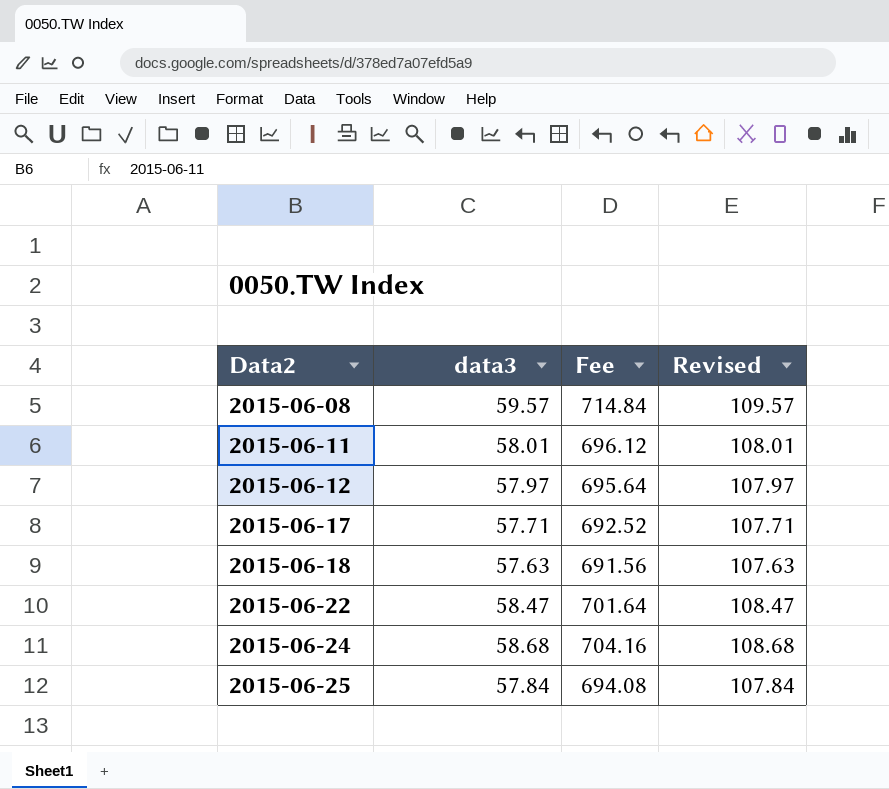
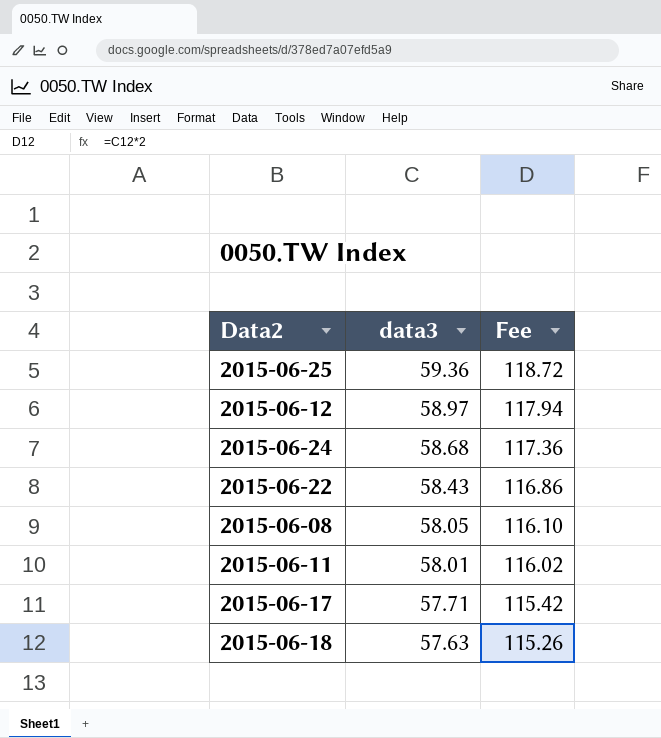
row order: Data2 ascending -> data3 descending
column Revised | formula: [data3] + 50 -> none
column Fee | formula: [data3] * 12 -> [data3] * 2
2015-06-25 | data3: 57.84 -> 59.36
2015-06-12 | data3: 57.97 -> 58.97
2015-06-22 | data3: 58.47 -> 58.43
2015-06-08 | data3: 59.57 -> 58.05

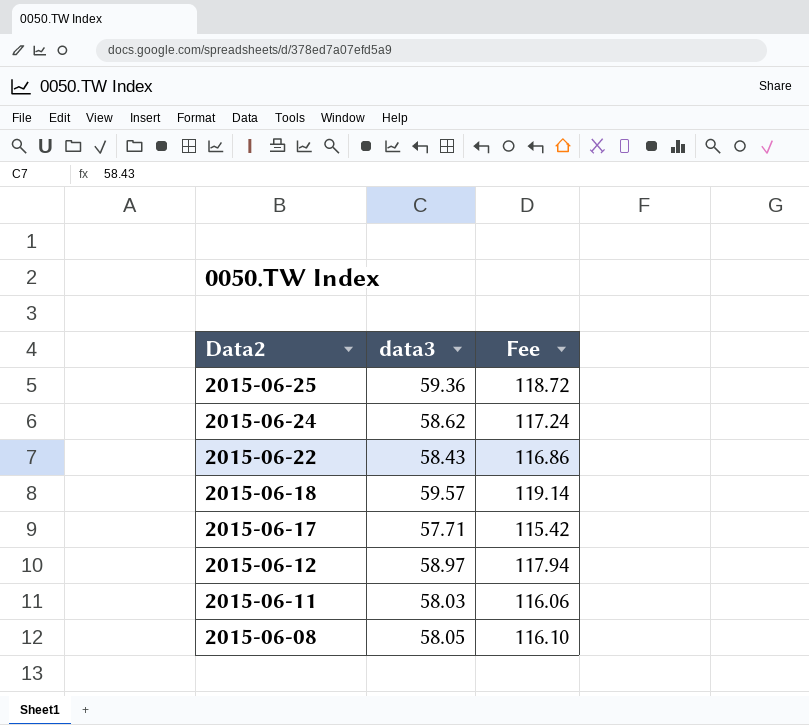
row order: data3 descending -> Data2 descending
2015-06-24 | data3: 58.68 -> 58.62
2015-06-24 | Fee: 117.36 -> 117.24
2015-06-18 | data3: 57.63 -> 59.57
2015-06-18 | Fee: 115.26 -> 119.14
2015-06-11 | data3: 58.01 -> 58.03
2015-06-11 | Fee: 116.02 -> 116.06

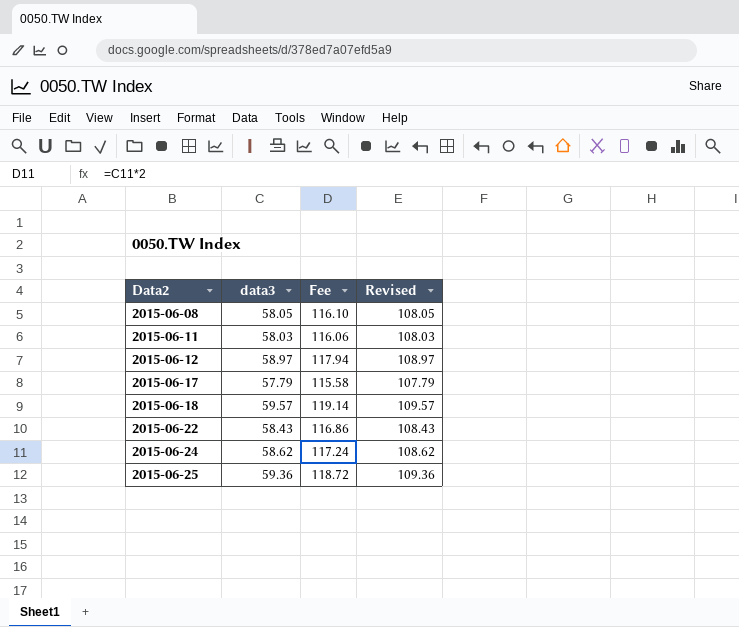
row order: Data2 descending -> Data2 ascending
column Revised | formula: none -> [data3] + 50
2015-06-17 | data3: 57.71 -> 57.79
2015-06-17 | Fee: 115.42 -> 115.58

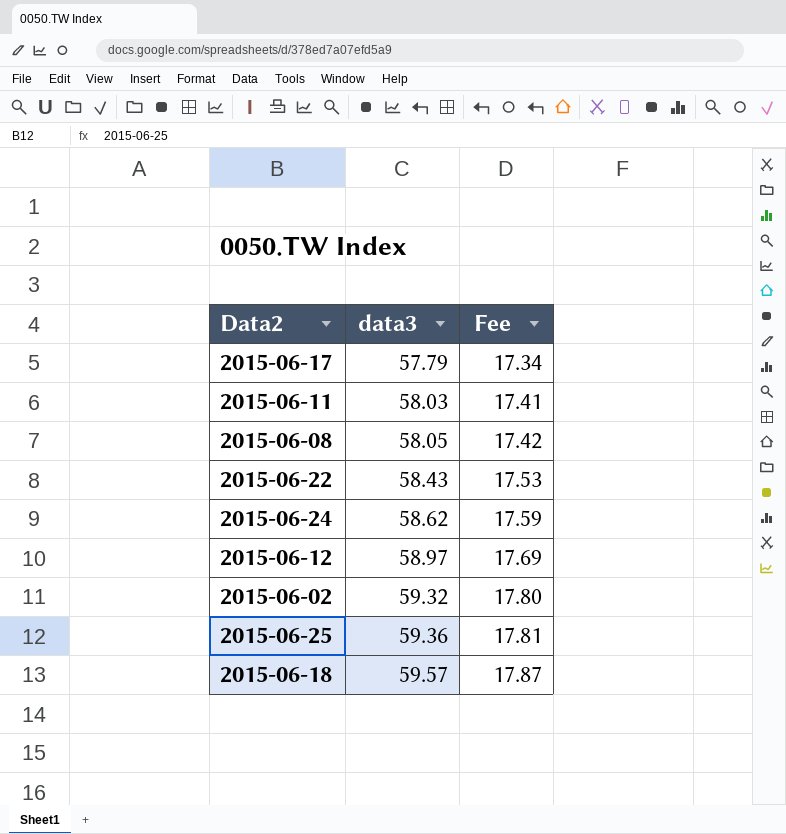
row order: Data2 ascending -> data3 ascending
column Revised | formula: [data3] + 50 -> none
column Fee | formula: [data3] * 2 -> [data3] * 0.3
row 2015-06-02: none -> 59.32 | 17.80

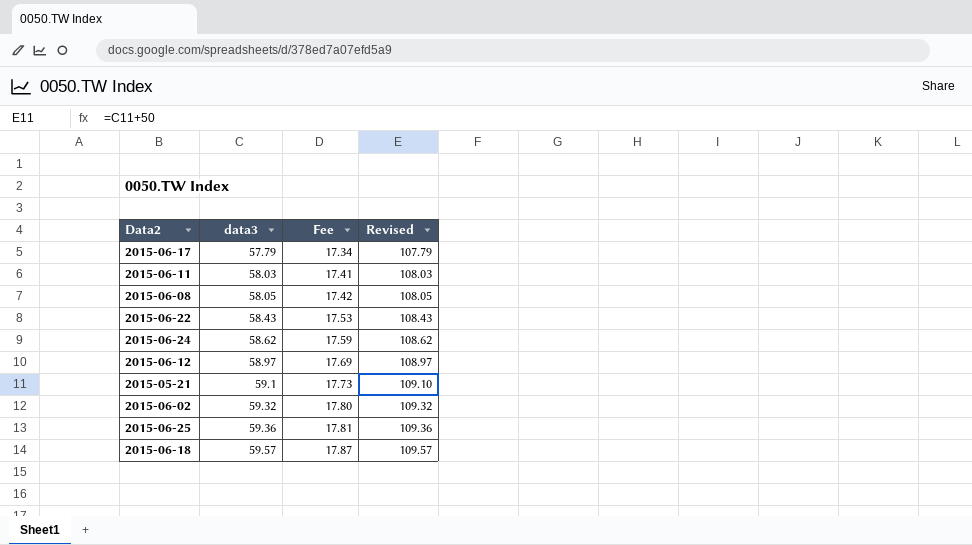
column Revised | formula: none -> [data3] + 50
row 2015-05-21: none -> 59.1 | 17.73 | 109.10

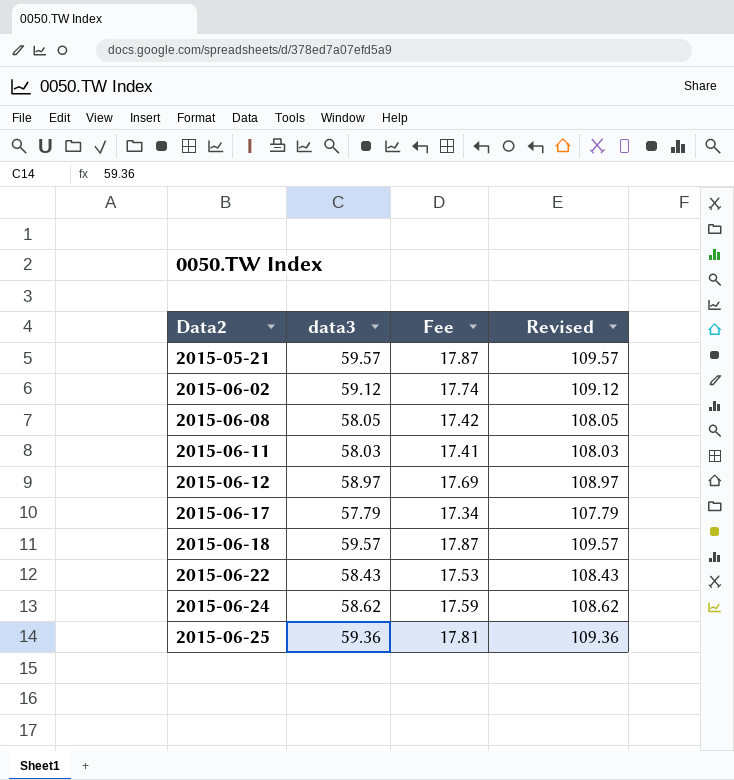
row order: data3 ascending -> Data2 ascending
2015-05-21 | data3: 59.1 -> 59.57
2015-05-21 | Fee: 17.73 -> 17.87
2015-05-21 | Revised: 109.10 -> 109.57
2015-06-02 | data3: 59.32 -> 59.12
2015-06-02 | Fee: 17.80 -> 17.74
2015-06-02 | Revised: 109.32 -> 109.12

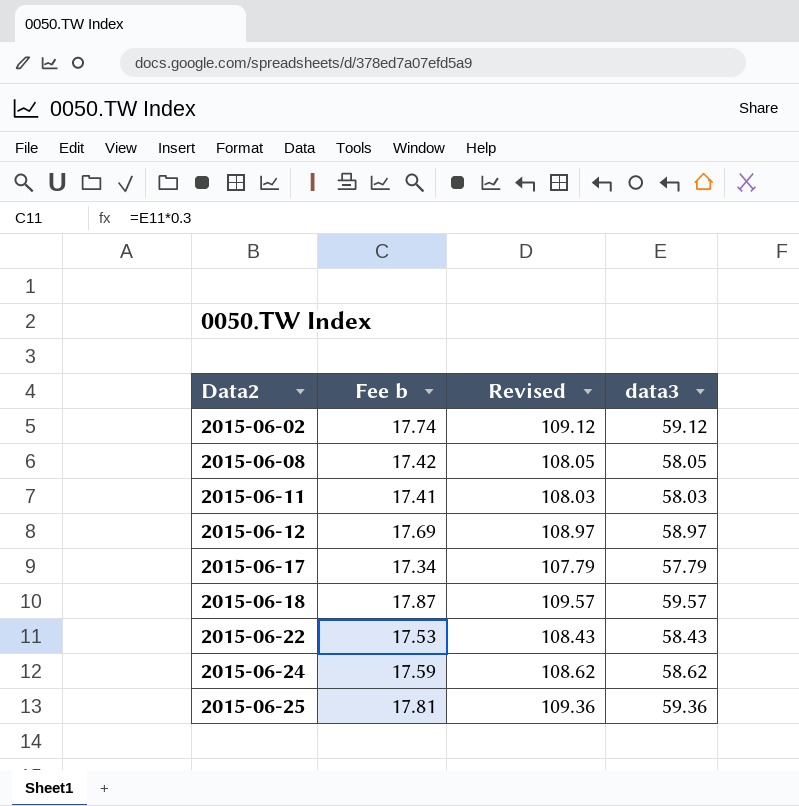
column name: Fee -> Fee b
column data3 | position: 2 -> 4
row 2015-05-21: 59.57 | 17.87 | 109.57 -> none

